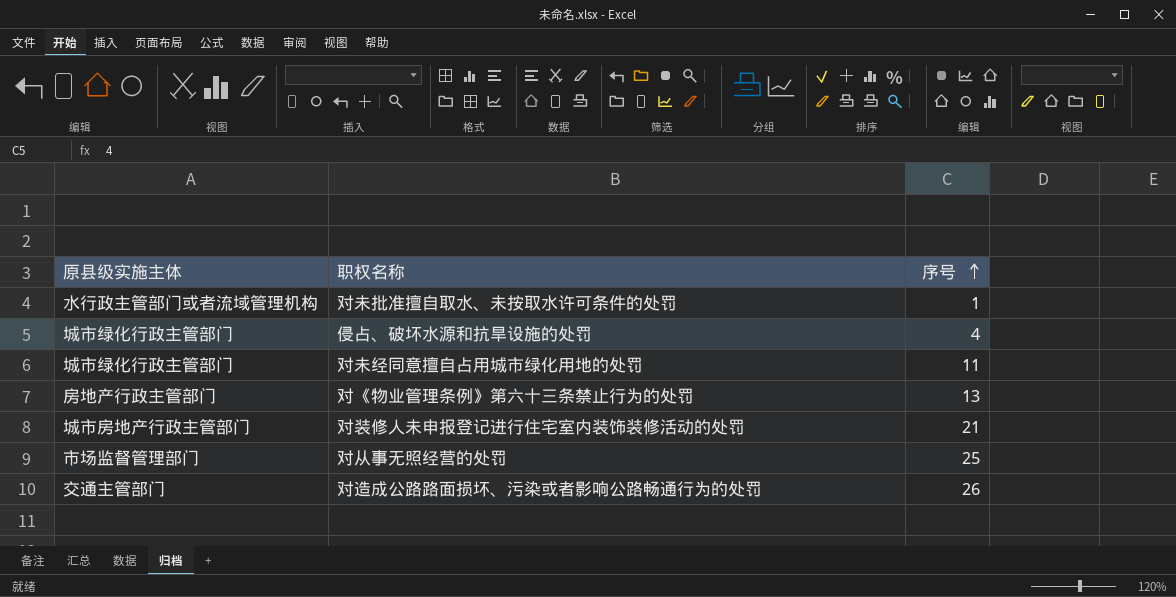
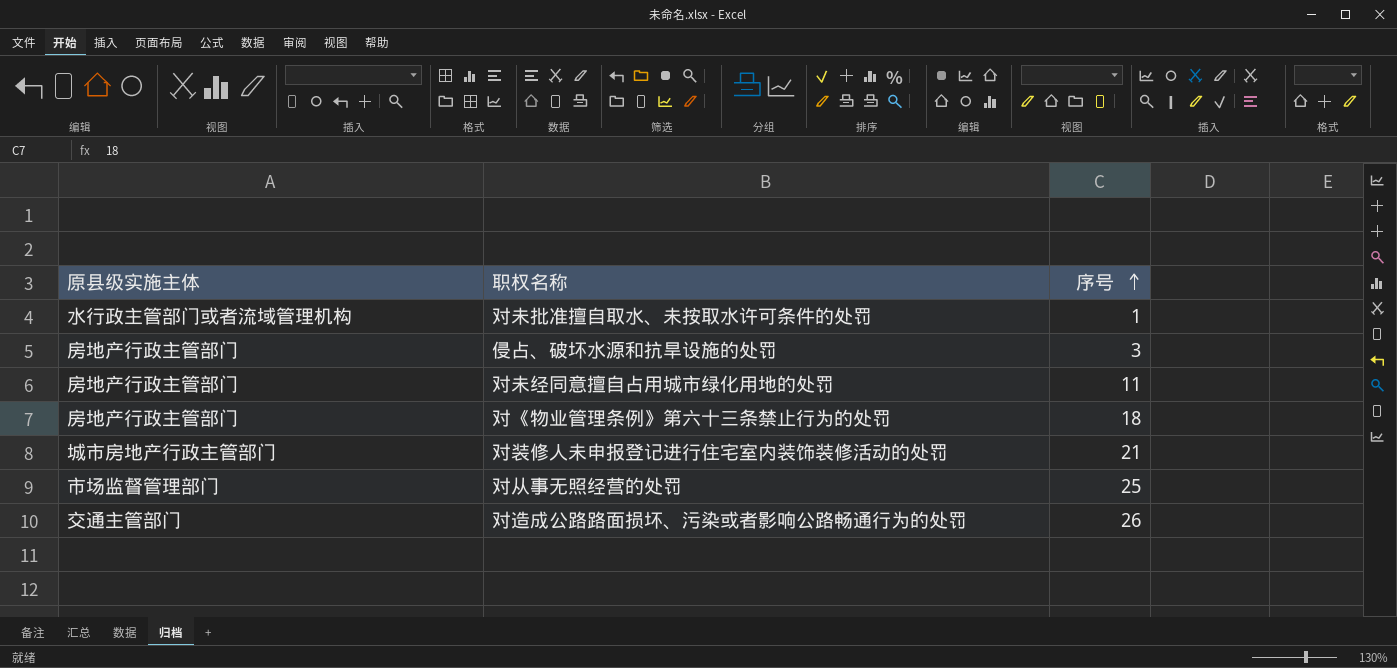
侵占、破坏水源和抗旱设施的处罚 | 原县级实施主体: 城市绿化行政主管部门 -> 房地产行政主管部门
侵占、破坏水源和抗旱设施的处罚 | 序号: 4 -> 3
对未经同意擅自占用城市绿化用地的处罚 | 原县级实施主体: 城市绿化行政主管部门 -> 房地产行政主管部门
对《物业管理条例》第六十三条禁止行为的处罚 | 序号: 13 -> 18

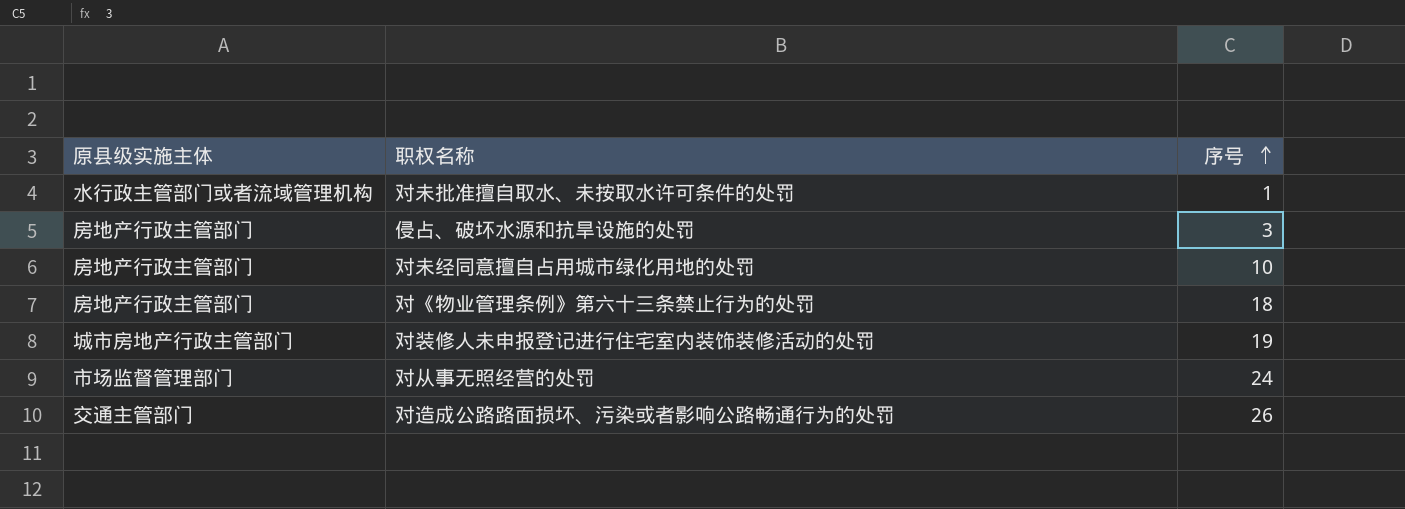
对未经同意擅自占用城市绿化用地的处罚 | 序号: 11 -> 10
对装修人未申报登记进行住宅室内装饰装修活动的处罚 | 序号: 21 -> 19
对从事无照经营的处罚 | 序号: 25 -> 24

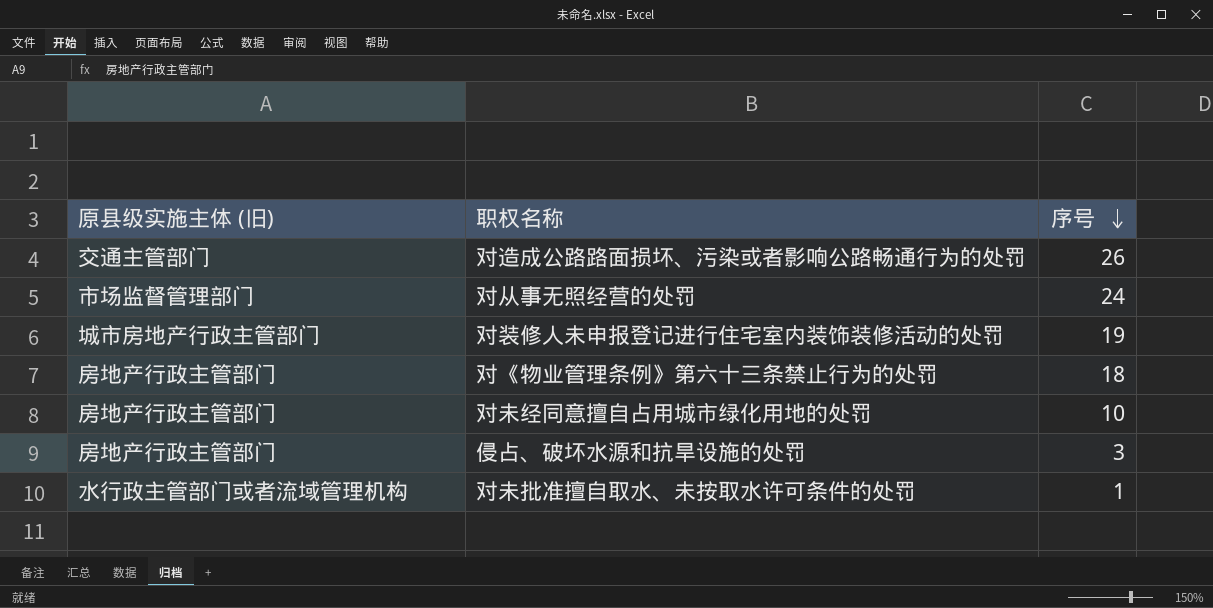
row order: 序号 ascending -> 序号 descending
column name: 原县级实施主体 -> 原县级实施主体 (旧)

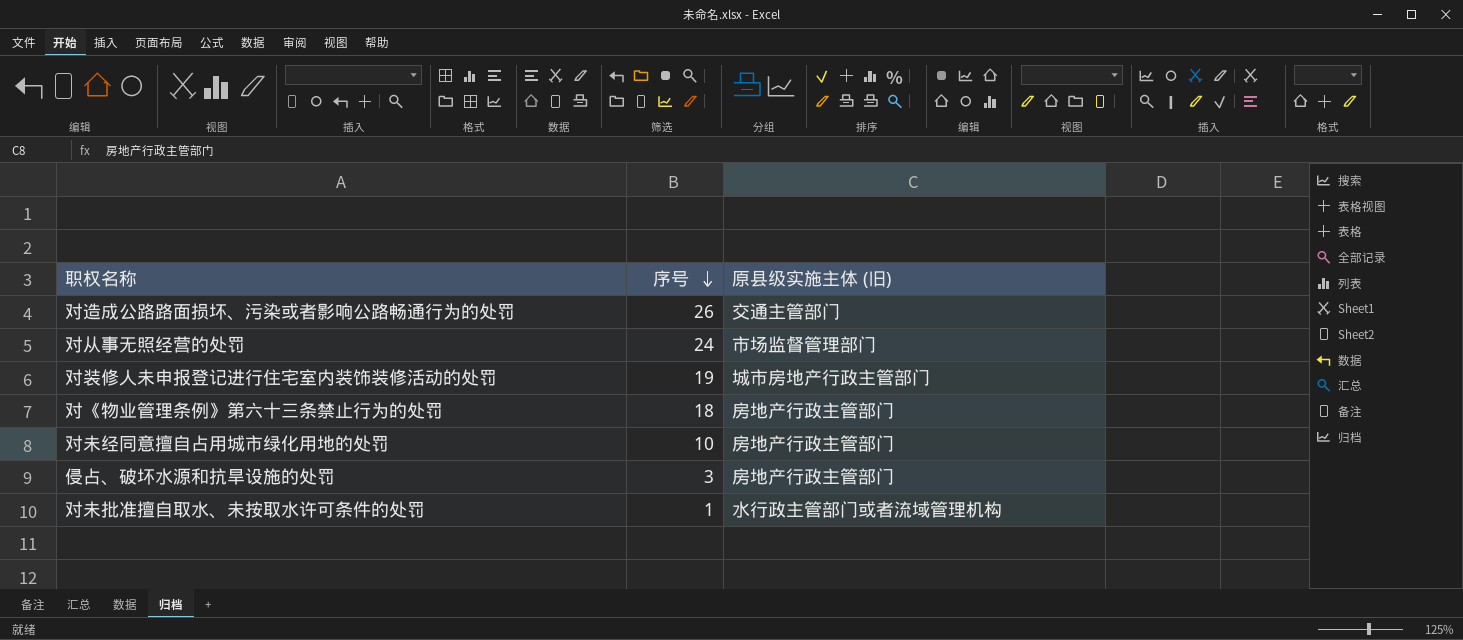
column 原县级实施主体 (旧) | position: 1 -> 3

